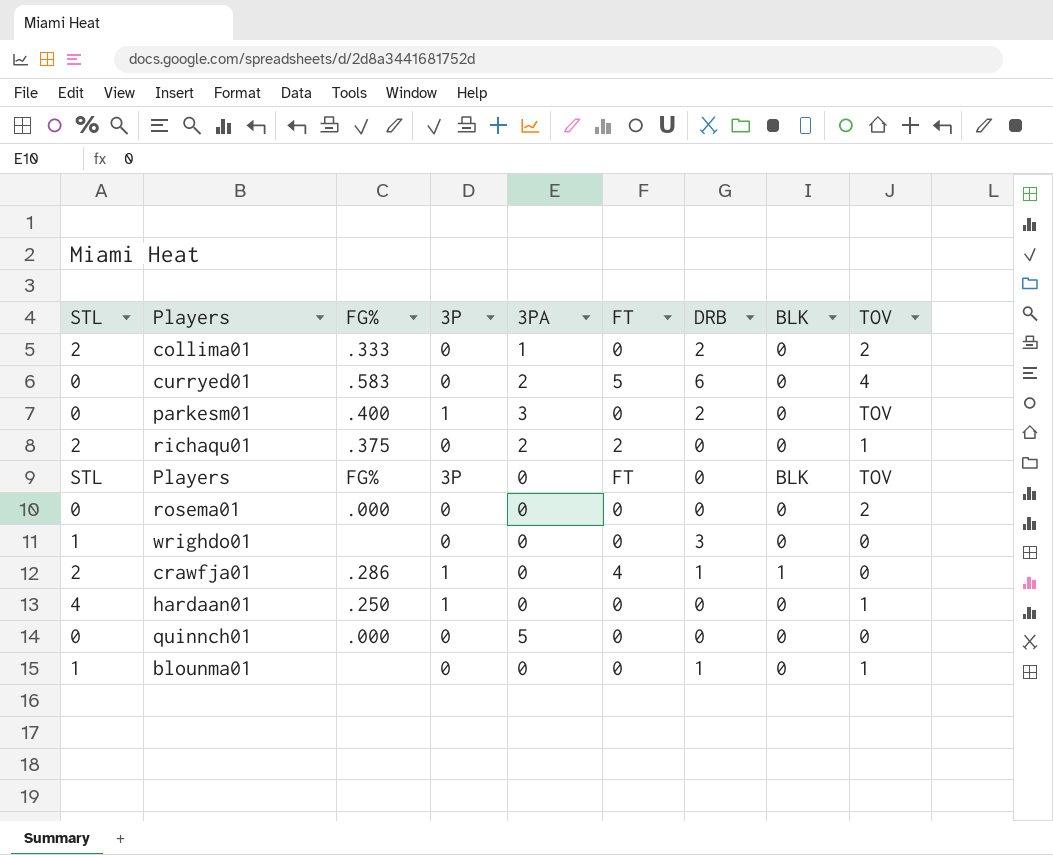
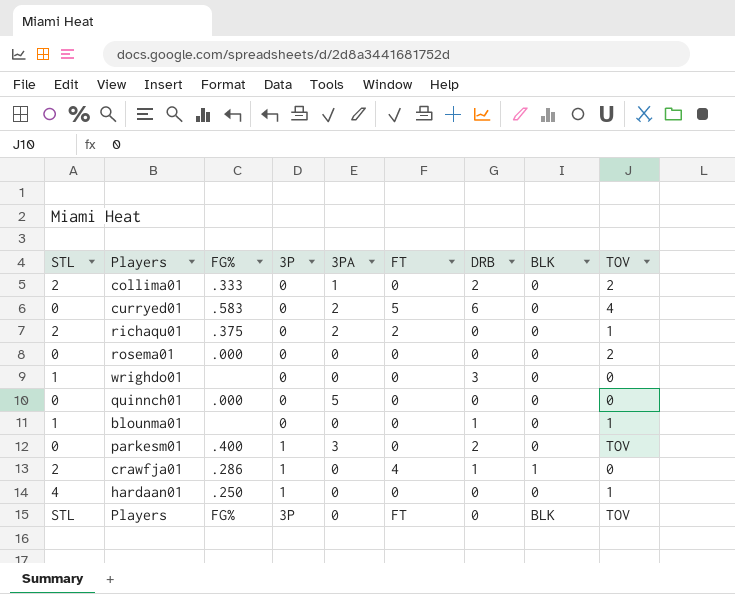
row order: none -> 3P ascending

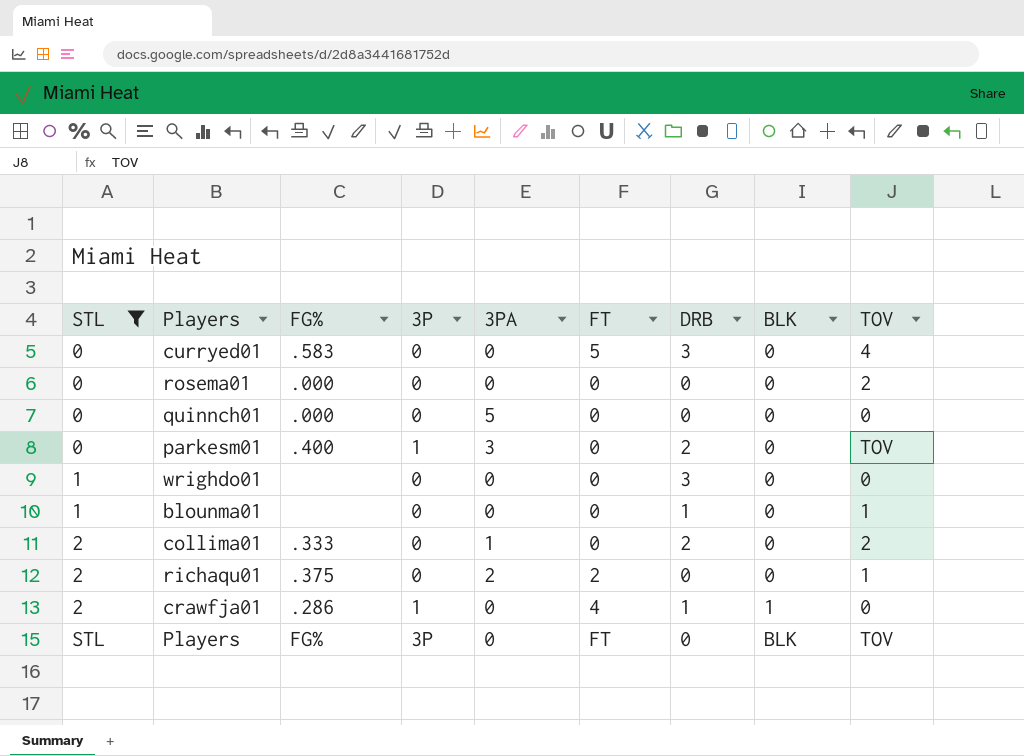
filter: none -> STL != 4
row order: 3P ascending -> STL ascending
curryed01 | 3PA: 2 -> 0
curryed01 | DRB: 6 -> 3

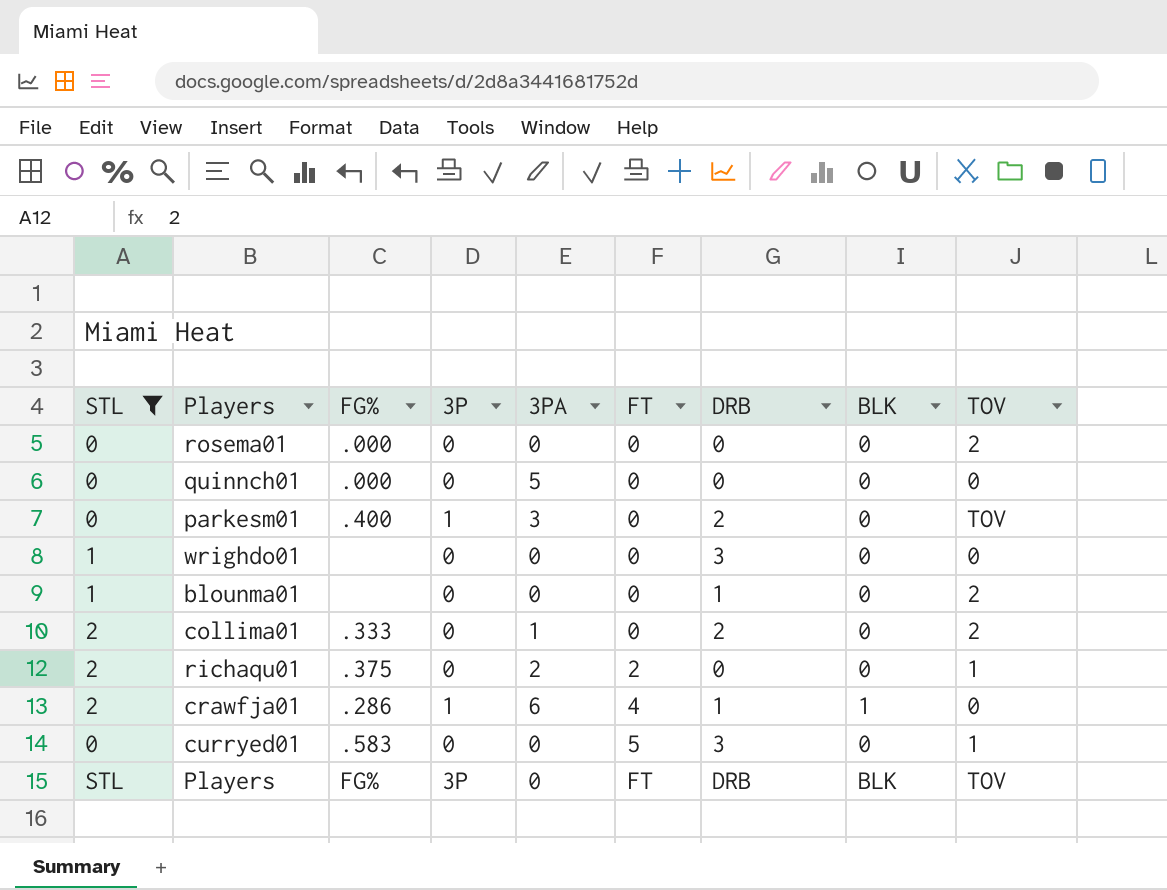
row order: STL ascending -> FT ascending
blounma01 | TOV: 1 -> 2
crawfja01 | 3PA: 0 -> 6
curryed01 | TOV: 4 -> 1
Players | DRB: 0 -> DRB

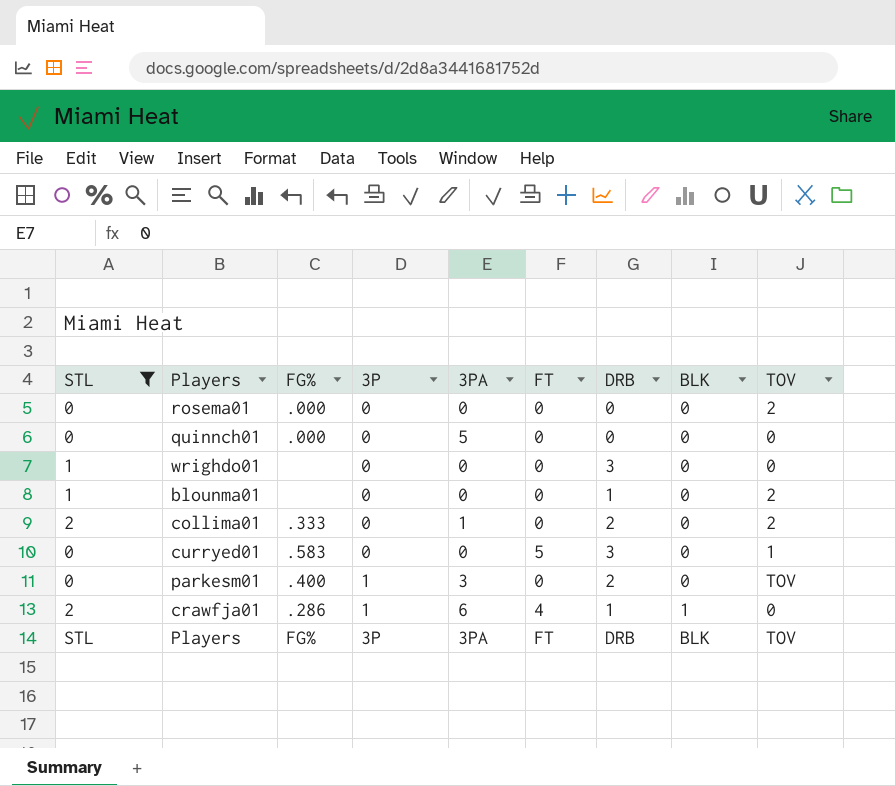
row order: FT ascending -> 3P ascending
row richaqu01: 2 | .375 | 0 | 2 | 2 | 0 | 0 | 1 -> none
Players | 3PA: 0 -> 3PA

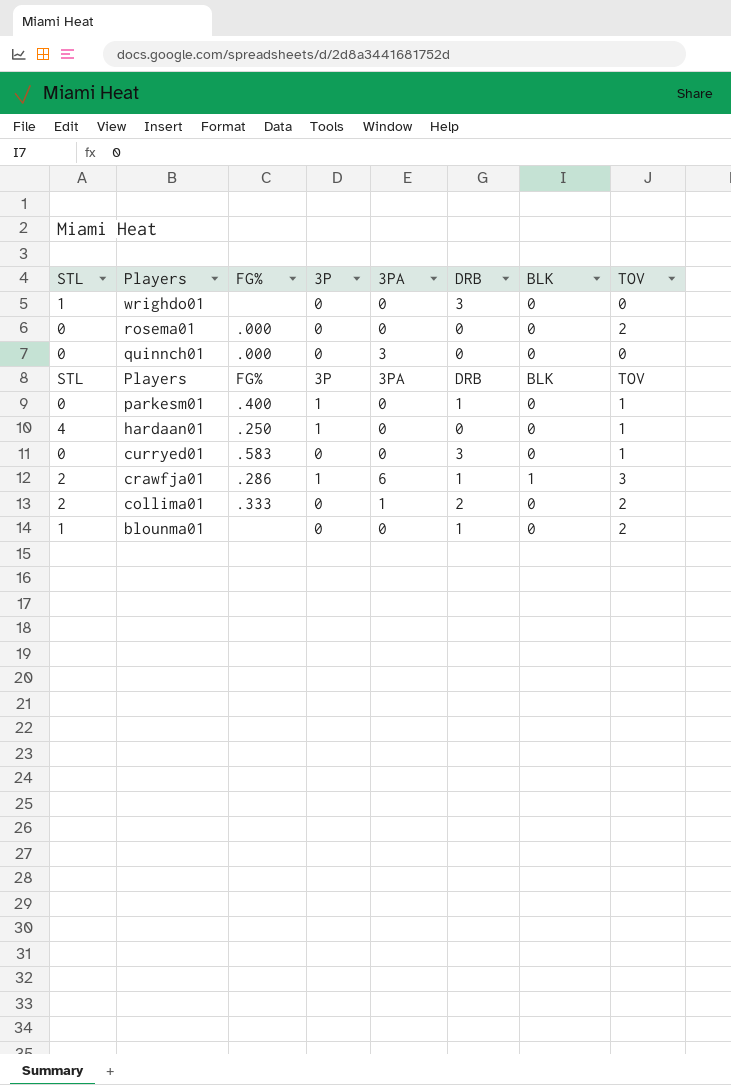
filter: STL != 4 -> none
row order: 3P ascending -> Players descending
column FT | position: 6 -> none
quinnch01 | 3PA: 5 -> 3
parkesm01 | 3PA: 3 -> 0
parkesm01 | DRB: 2 -> 1
parkesm01 | TOV: TOV -> 1
crawfja01 | TOV: 0 -> 3

